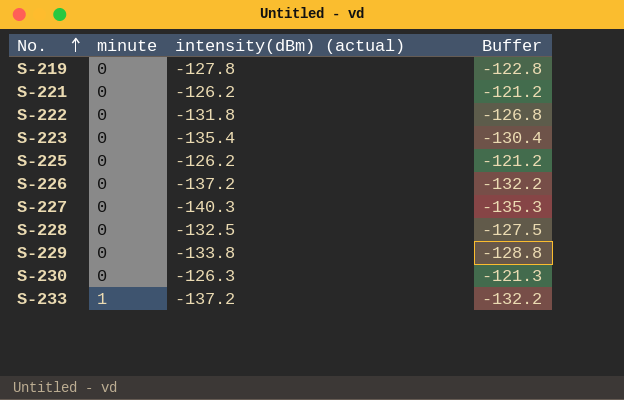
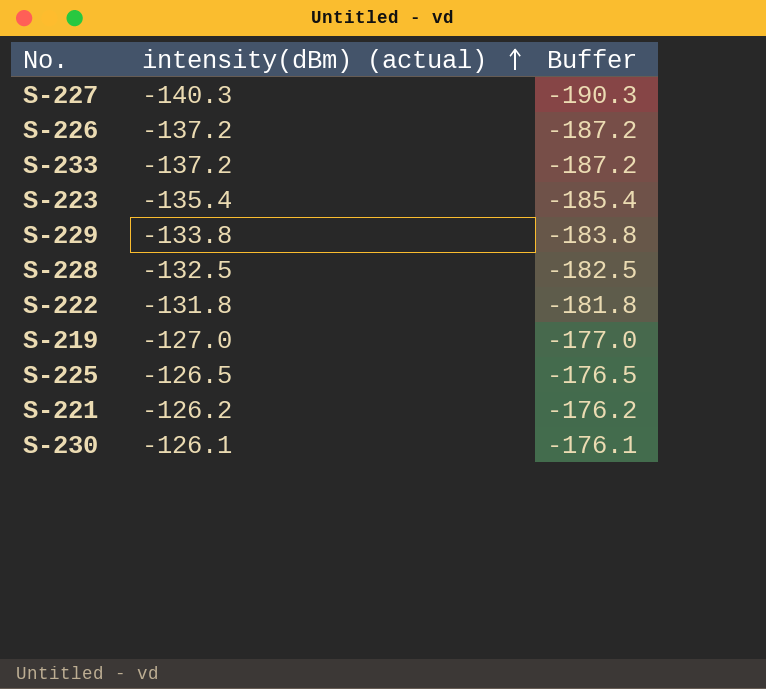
row order: No. ascending -> intensity(dBm) (actual) ascending
column minute | position: 2 -> none
column Buffer | formula: [intensity(dBm) (actual)] + 5 -> [intensity(dBm) (actual)] - 50
S-219 | intensity(dBm) (actual): -127.8 -> -127.0
S-225 | intensity(dBm) (actual): -126.2 -> -126.5
S-230 | intensity(dBm) (actual): -126.3 -> -126.1

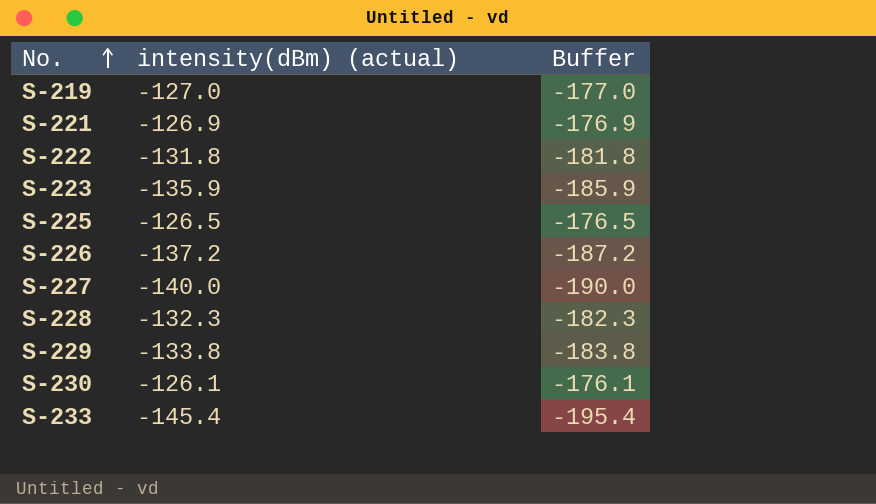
row order: intensity(dBm) (actual) ascending -> No. ascending
S-221 | intensity(dBm) (actual): -126.2 -> -126.9
S-221 | Buffer: -176.2 -> -176.9
S-223 | intensity(dBm) (actual): -135.4 -> -135.9
S-223 | Buffer: -185.4 -> -185.9
S-227 | intensity(dBm) (actual): -140.3 -> -140.0
S-227 | Buffer: -190.3 -> -190.0
S-228 | intensity(dBm) (actual): -132.5 -> -132.3
S-228 | Buffer: -182.5 -> -182.3
S-233 | intensity(dBm) (actual): -137.2 -> -145.4
S-233 | Buffer: -187.2 -> -195.4

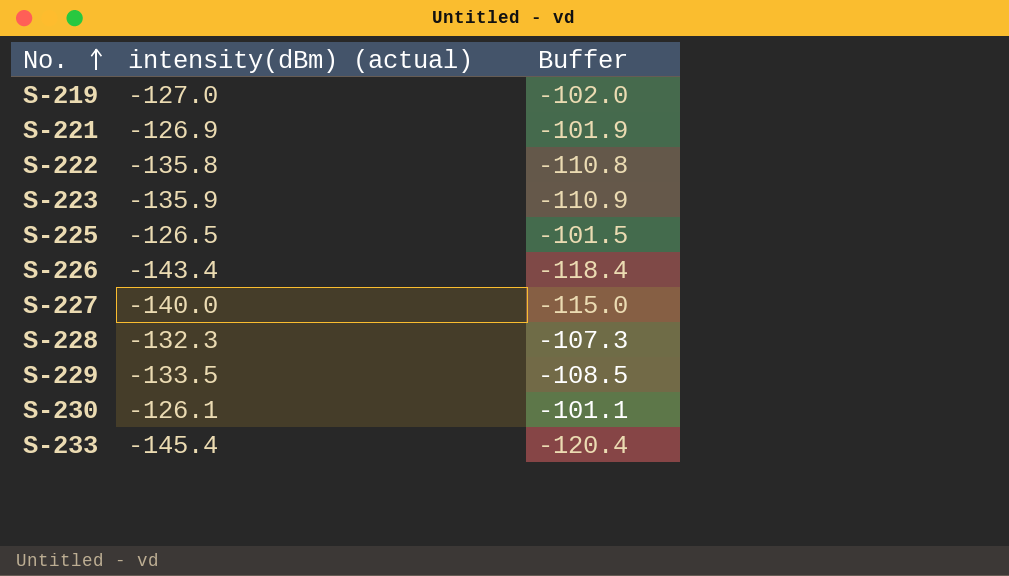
column Buffer | formula: [intensity(dBm) (actual)] - 50 -> [intensity(dBm) (actual)] + 25
S-222 | intensity(dBm) (actual): -131.8 -> -135.8
S-226 | intensity(dBm) (actual): -137.2 -> -143.4
S-229 | intensity(dBm) (actual): -133.8 -> -133.5

